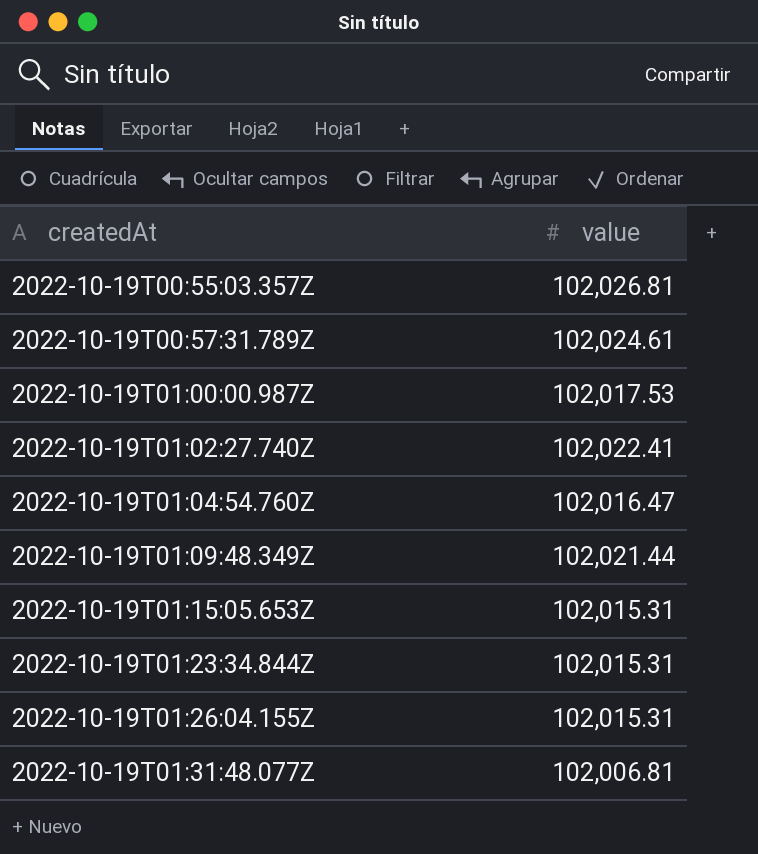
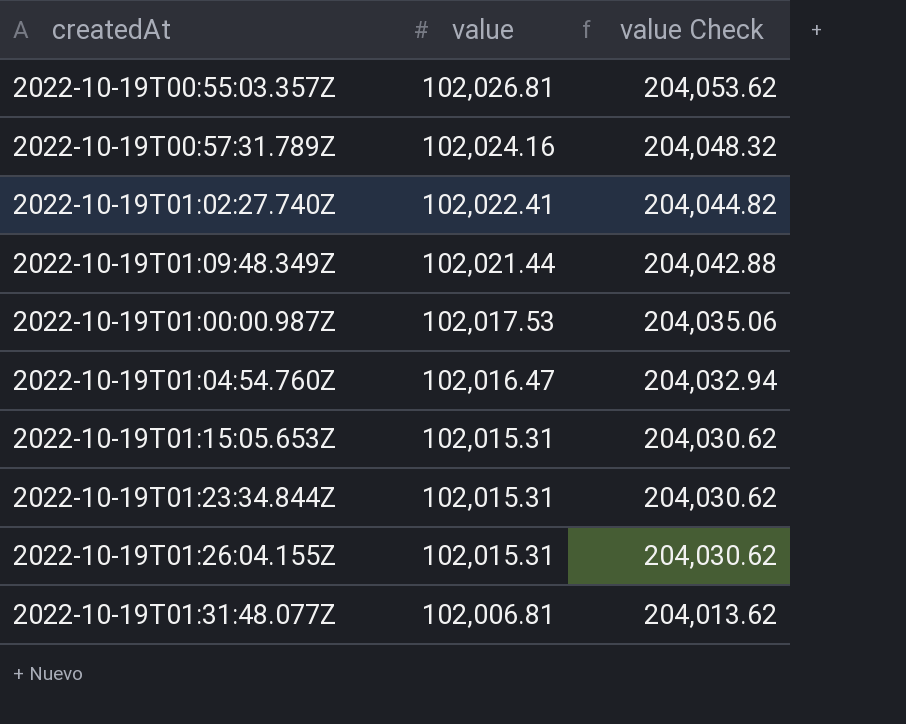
row order: createdAt ascending -> value descending
column value Check | formula: none -> [value] * 2
2022-10-19T00:57:31.789Z | value: 102,024.61 -> 102,024.16

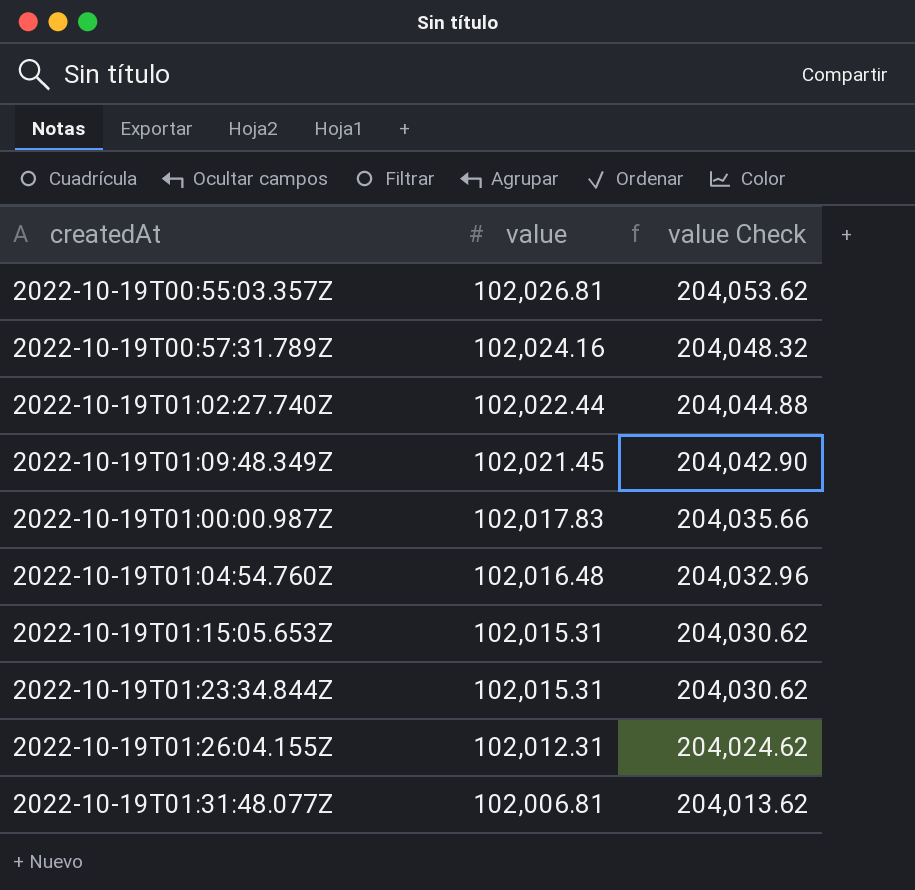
2022-10-19T01:02:27.740Z | value: 102,022.41 -> 102,022.44
2022-10-19T01:02:27.740Z | value Check: 204,044.82 -> 204,044.88
2022-10-19T01:09:48.349Z | value: 102,021.44 -> 102,021.45
2022-10-19T01:09:48.349Z | value Check: 204,042.88 -> 204,042.90
2022-10-19T01:00:00.987Z | value: 102,017.53 -> 102,017.83
2022-10-19T01:00:00.987Z | value Check: 204,035.06 -> 204,035.66
2022-10-19T01:04:54.760Z | value: 102,016.47 -> 102,016.48
2022-10-19T01:04:54.760Z | value Check: 204,032.94 -> 204,032.96
2022-10-19T01:26:04.155Z | value: 102,015.31 -> 102,012.31
2022-10-19T01:26:04.155Z | value Check: 204,030.62 -> 204,024.62

